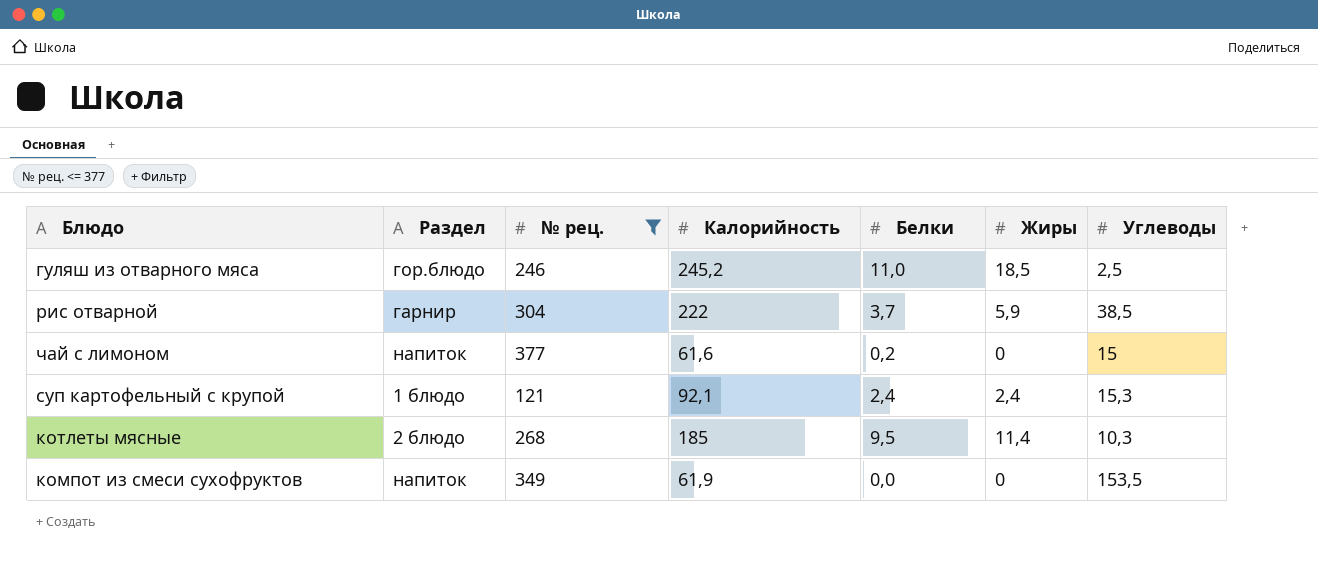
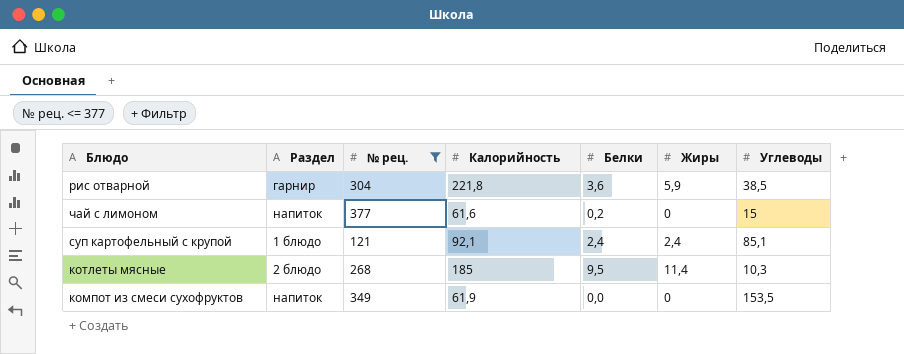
row гуляш из отварного мяса: гор.блюдо | 246 | 245,2 | 11,0 | 18,5 | 2,5 -> none
рис отварной | Калорийность: 222 -> 221,8
рис отварной | Белки: 3,7 -> 3,6
суп картофельный с крупой | Углеводы: 15,3 -> 85,1

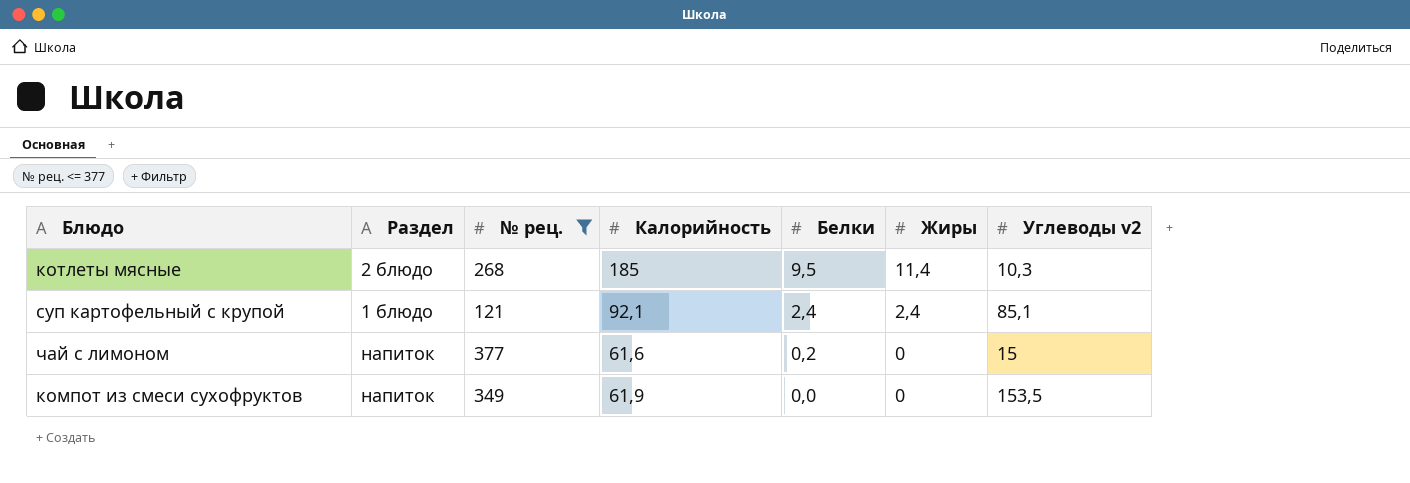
row order: none -> Белки descending
column name: Углеводы -> Углеводы v2
row рис отварной: гарнир | 304 | 221,8 | 3,6 | 5,9 | 38,5 -> none

